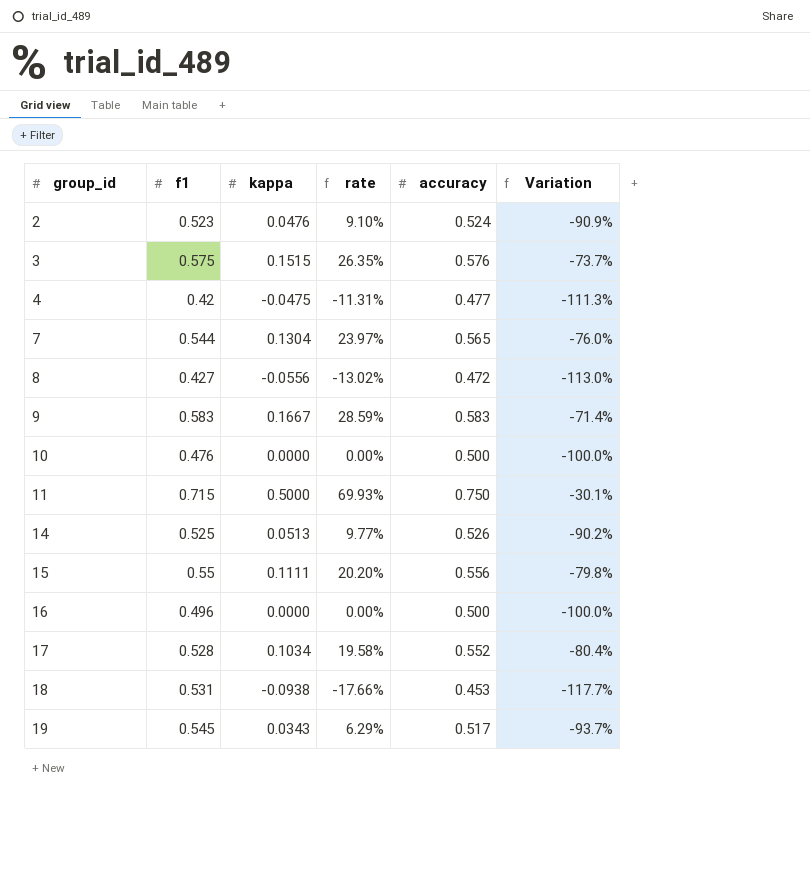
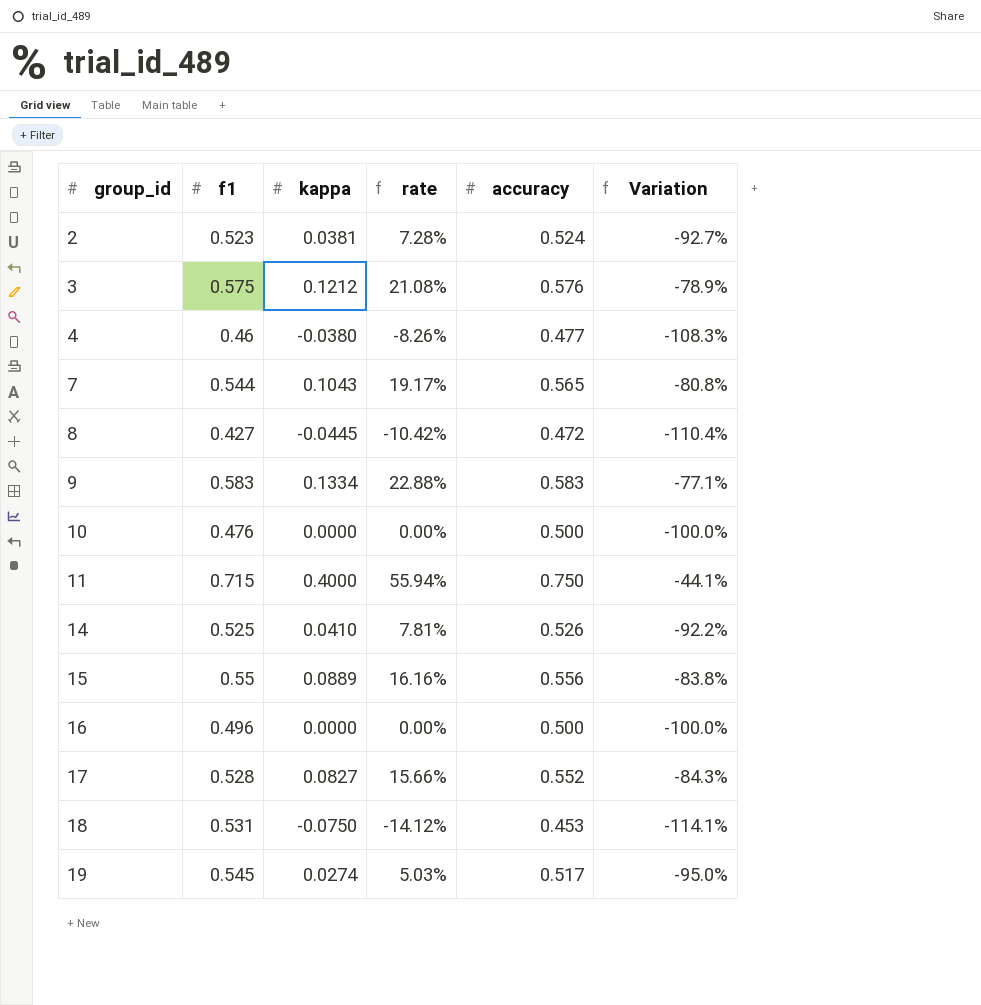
2 | kappa: 0.0476 -> 0.0381
2 | rate: 9.10% -> 7.28%
2 | Variation: -90.9% -> -92.7%
3 | kappa: 0.1515 -> 0.1212
3 | rate: 26.35% -> 21.08%
3 | Variation: -73.7% -> -78.9%
4 | f1: 0.42 -> 0.46
4 | kappa: -0.0475 -> -0.0380
4 | rate: -11.31% -> -8.26%
4 | Variation: -111.3% -> -108.3%
7 | kappa: 0.1304 -> 0.1043
7 | rate: 23.97% -> 19.17%
7 | Variation: -76.0% -> -80.8%
8 | kappa: -0.0556 -> -0.0445
8 | rate: -13.02% -> -10.42%
8 | Variation: -113.0% -> -110.4%
9 | kappa: 0.1667 -> 0.1334
9 | rate: 28.59% -> 22.88%
9 | Variation: -71.4% -> -77.1%
11 | kappa: 0.5000 -> 0.4000
11 | rate: 69.93% -> 55.94%
11 | Variation: -30.1% -> -44.1%
14 | kappa: 0.0513 -> 0.0410
14 | rate: 9.77% -> 7.81%
14 | Variation: -90.2% -> -92.2%
15 | kappa: 0.1111 -> 0.0889
15 | rate: 20.20% -> 16.16%
15 | Variation: -79.8% -> -83.8%
17 | kappa: 0.1034 -> 0.0827
17 | rate: 19.58% -> 15.66%
17 | Variation: -80.4% -> -84.3%
18 | kappa: -0.0938 -> -0.0750
18 | rate: -17.66% -> -14.12%
18 | Variation: -117.7% -> -114.1%
19 | kappa: 0.0343 -> 0.0274
19 | rate: 6.29% -> 5.03%
19 | Variation: -93.7% -> -95.0%

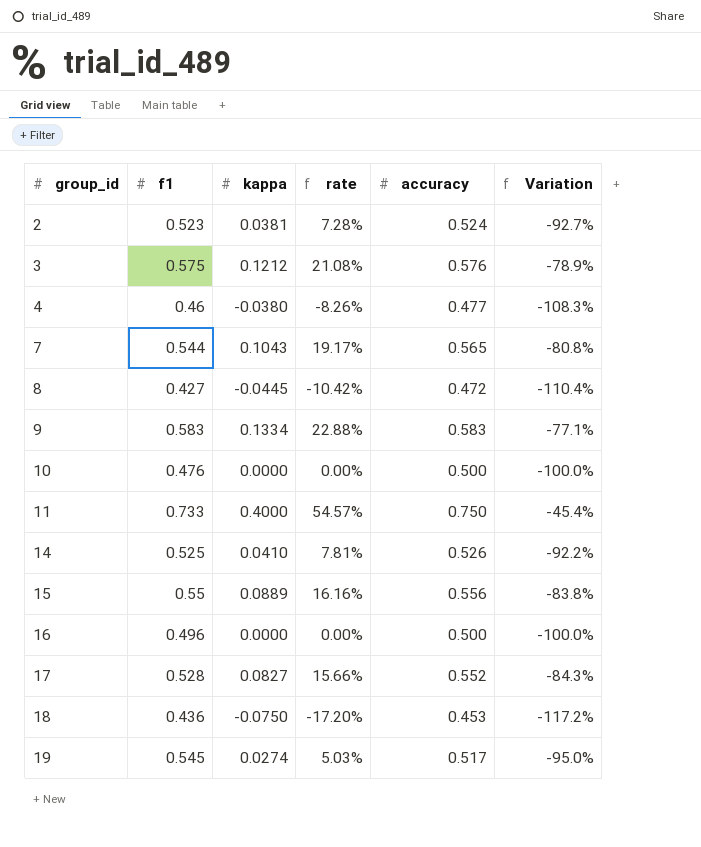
11 | f1: 0.715 -> 0.733
11 | rate: 55.94% -> 54.57%
11 | Variation: -44.1% -> -45.4%
18 | f1: 0.531 -> 0.436
18 | rate: -14.12% -> -17.20%
18 | Variation: -114.1% -> -117.2%

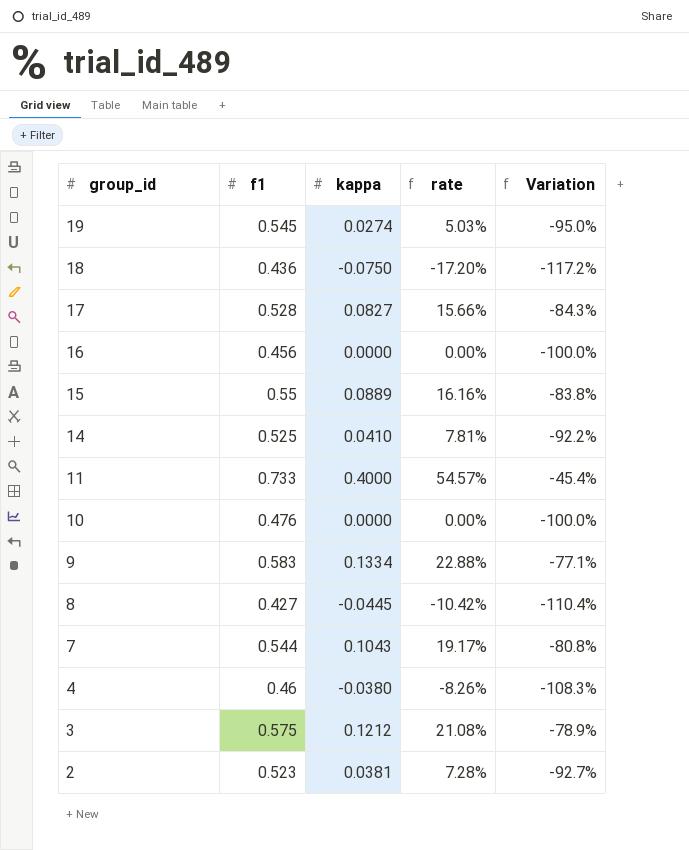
row order: group_id ascending -> group_id descending
column accuracy | position: 5 -> none
16 | f1: 0.496 -> 0.456

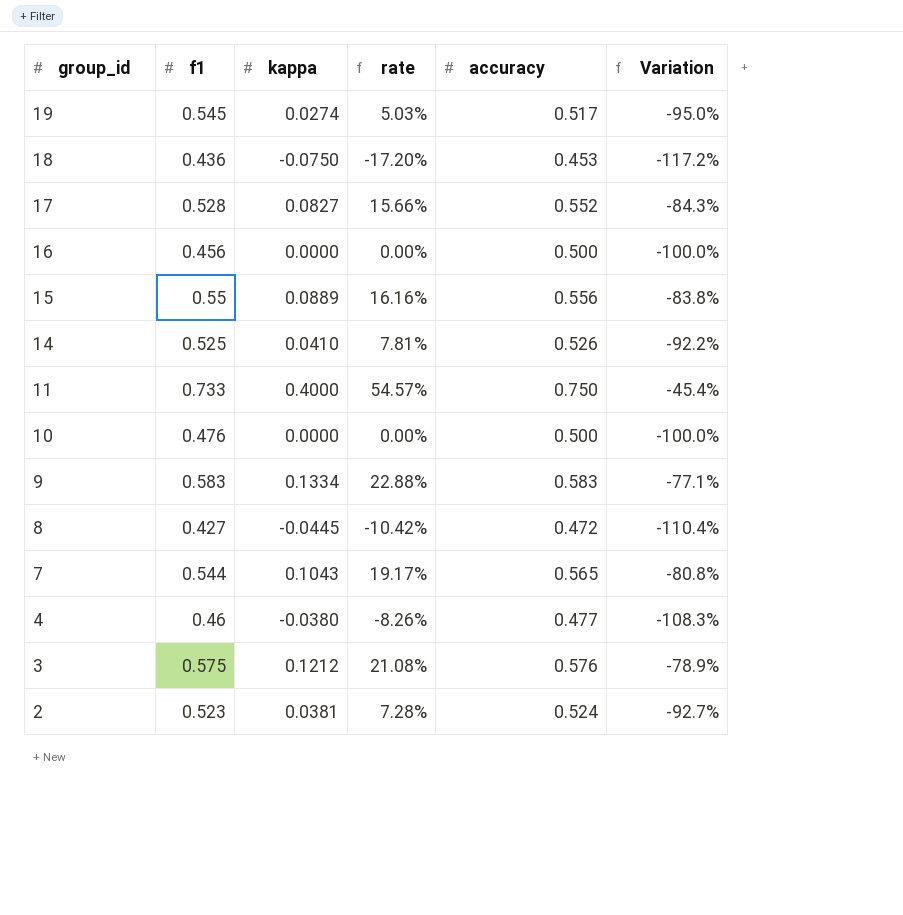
column accuracy | position: none -> 5

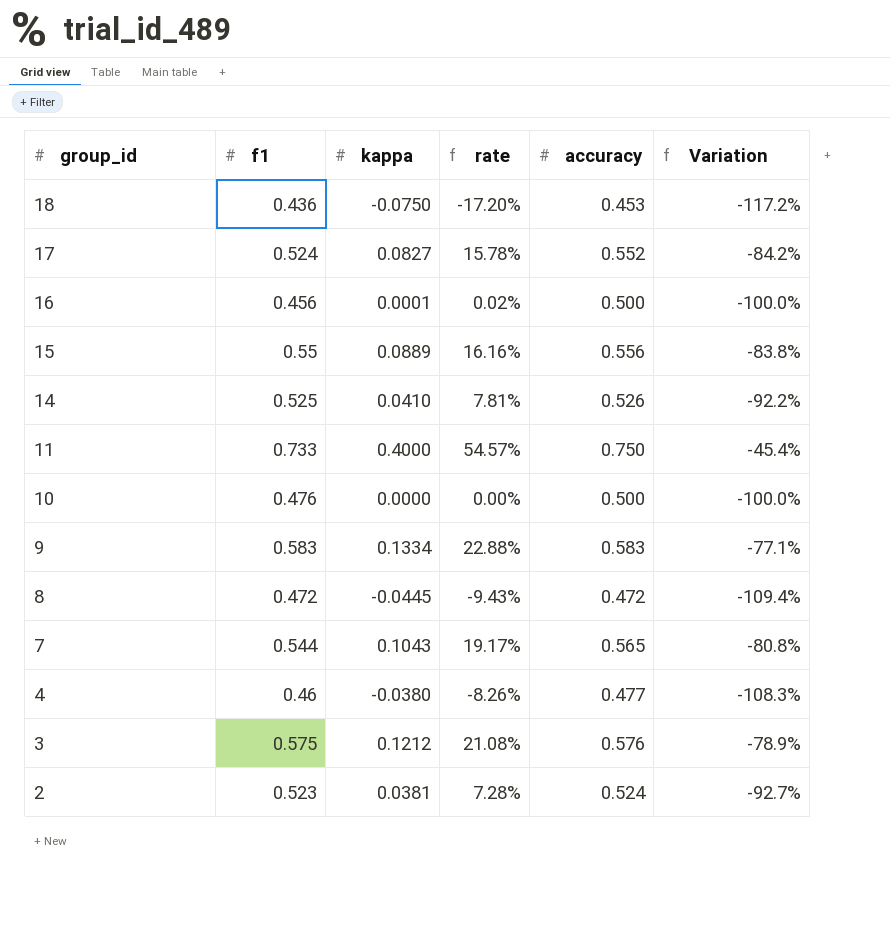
row 19: 0.545 | 0.0274 | 5.03% | 0.517 | -95.0% -> none
17 | f1: 0.528 -> 0.524
17 | rate: 15.66% -> 15.78%
17 | Variation: -84.3% -> -84.2%
16 | kappa: 0.0000 -> 0.0001
16 | rate: 0.00% -> 0.02%
8 | f1: 0.427 -> 0.472
8 | rate: -10.42% -> -9.43%
8 | Variation: -110.4% -> -109.4%

